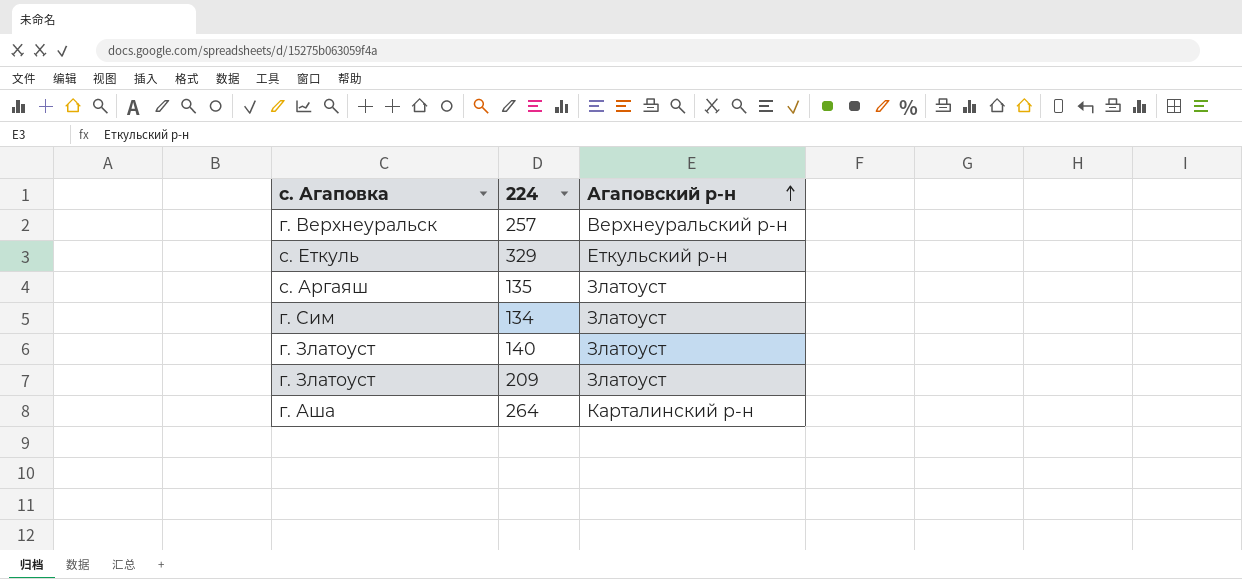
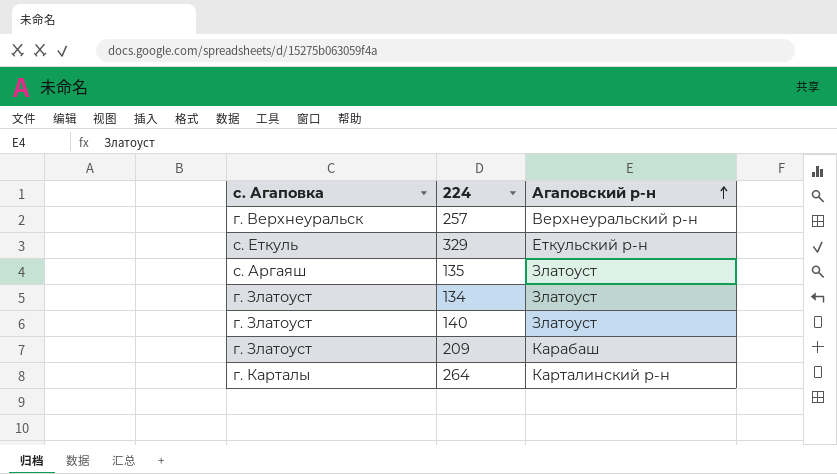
134 | с. Агаповка: г. Сим -> г. Златоуст
209 | Агаповский р-н: Златоуст -> Карабаш
264 | с. Агаповка: г. Аша -> г. Карталы

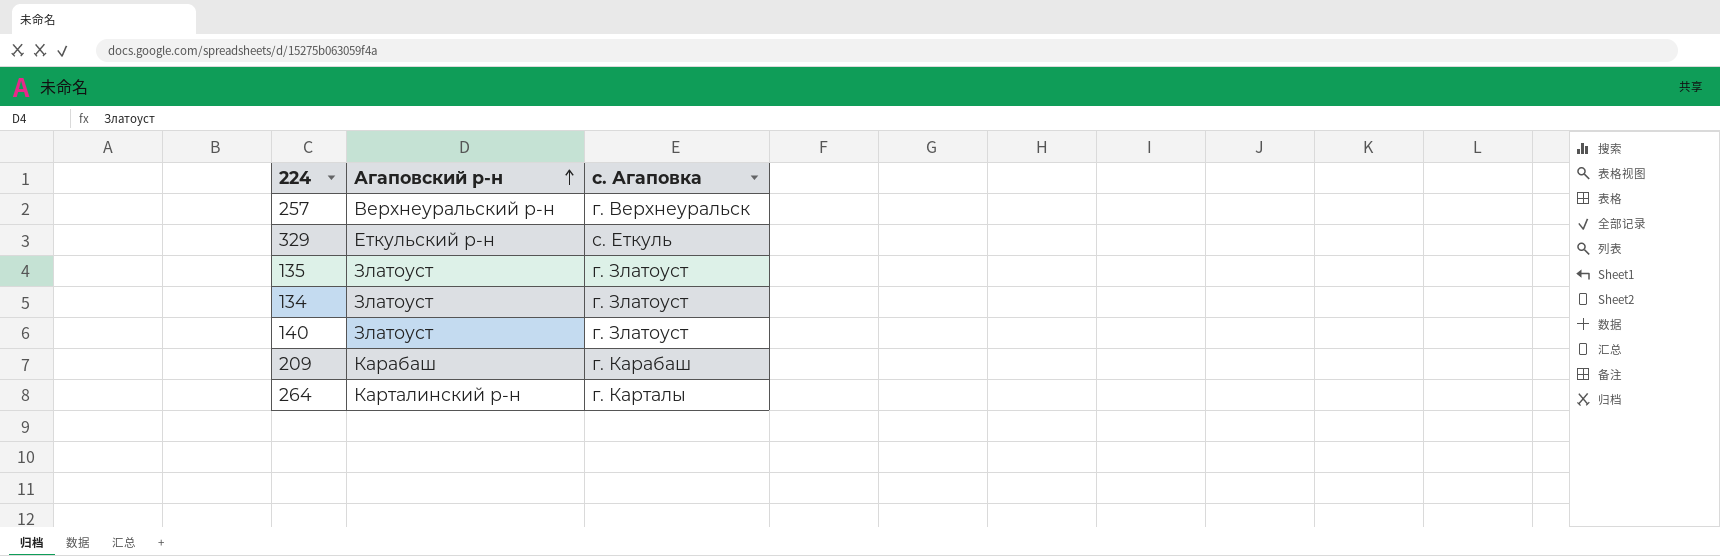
column с. Агаповка | position: 1 -> 3
135 | с. Агаповка: с. Аргаяш -> г. Златоуст
209 | с. Агаповка: г. Златоуст -> г. Карабаш

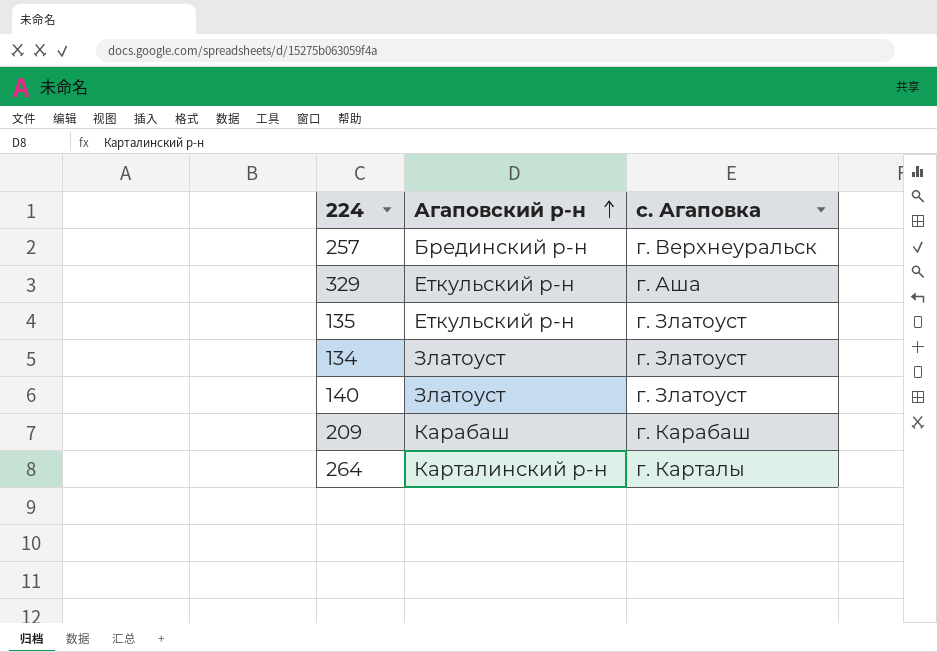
257 | Агаповский р-н: Верхнеуральский р-н -> Брединский р-н
329 | с. Агаповка: с. Еткуль -> г. Аша
135 | Агаповский р-н: Златоуст -> Еткульский р-н

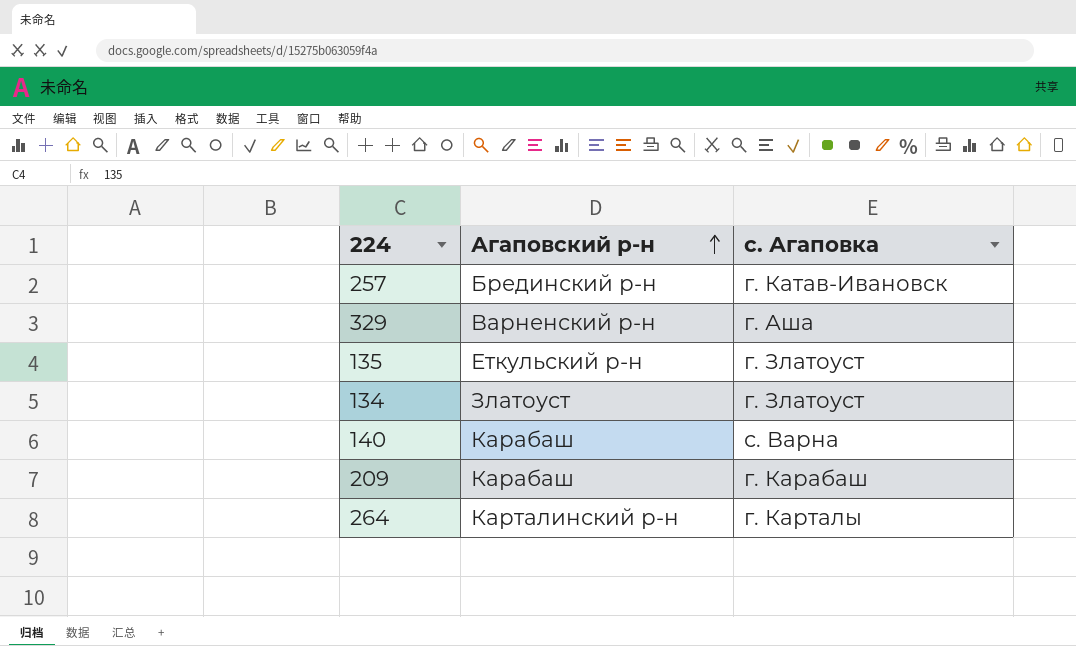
257 | с. Агаповка: г. Верхнеуральск -> г. Катав-Ивановск
329 | Агаповский р-н: Еткульский р-н -> Варненский р-н
140 | Агаповский р-н: Златоуст -> Карабаш
140 | с. Агаповка: г. Златоуст -> с. Варна

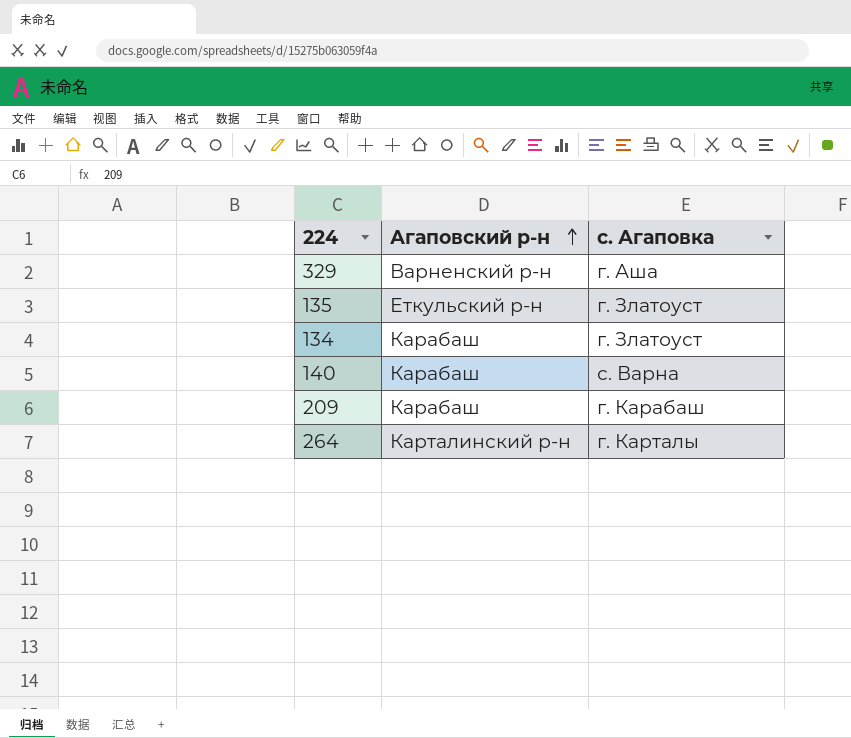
row 257: Брединский р-н | г. Катав-Ивановск -> none
134 | Агаповский р-н: Златоуст -> Карабаш

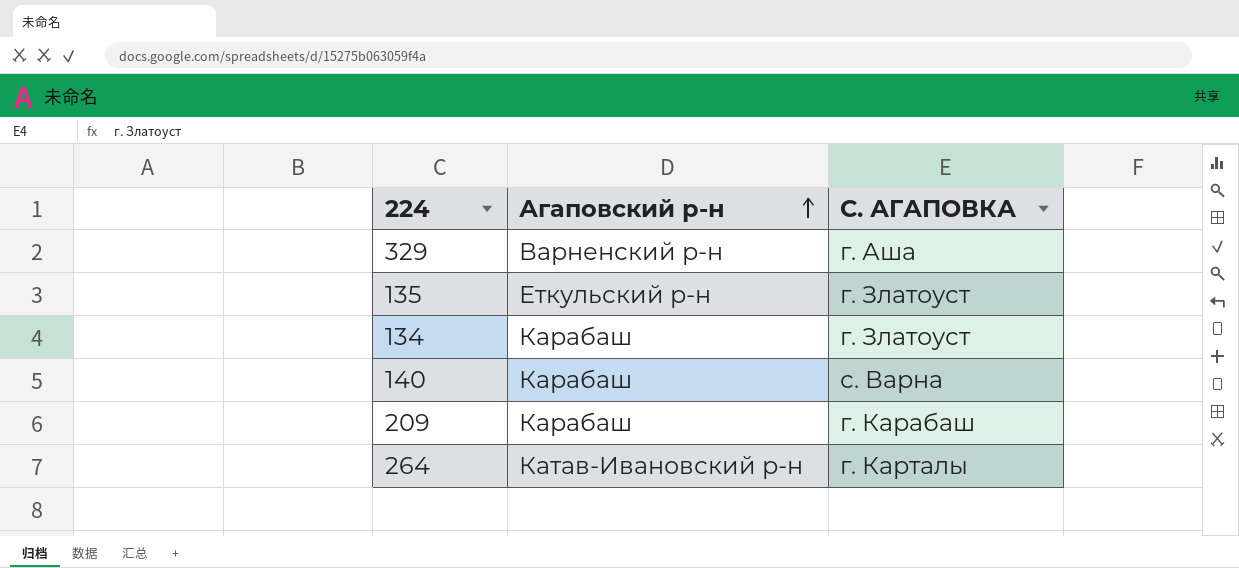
column name: с. Агаповка -> С. АГАПОВКА
264 | Агаповский р-н: Карталинский р-н -> Катав-Ивановский р-н

